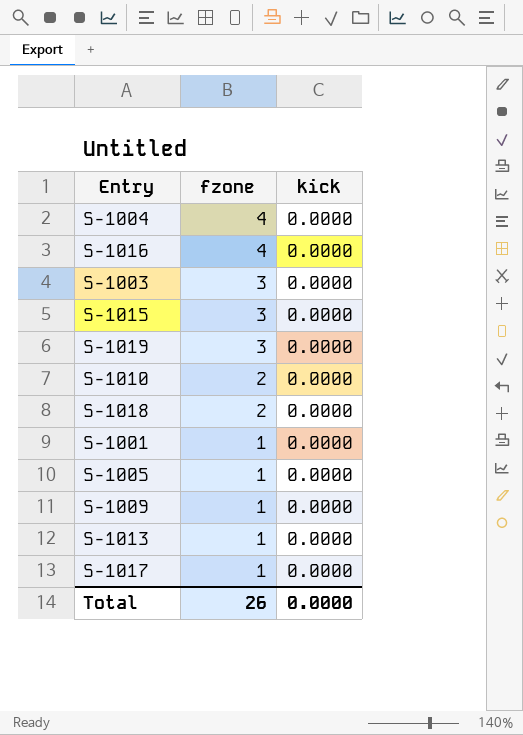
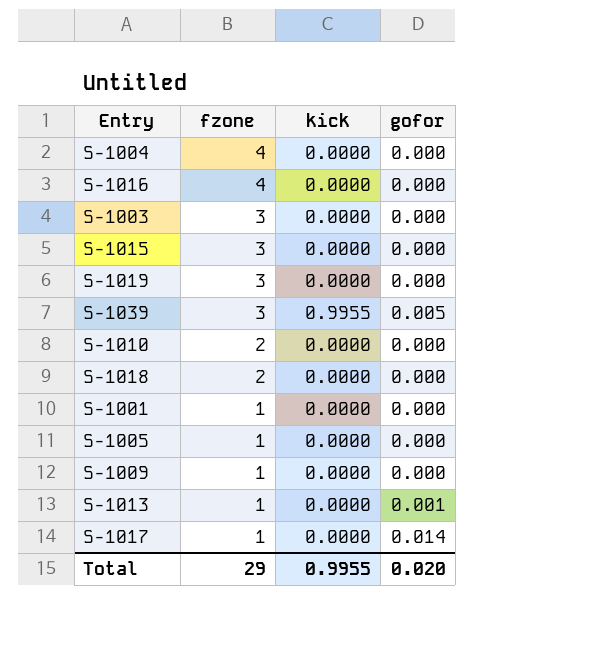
column gofor | position: none -> 4
row S-1039: none -> 3 | 0.9955 | 0.005
Total | fzone: 26 -> 29
Total | kick: 0.0000 -> 0.9955

